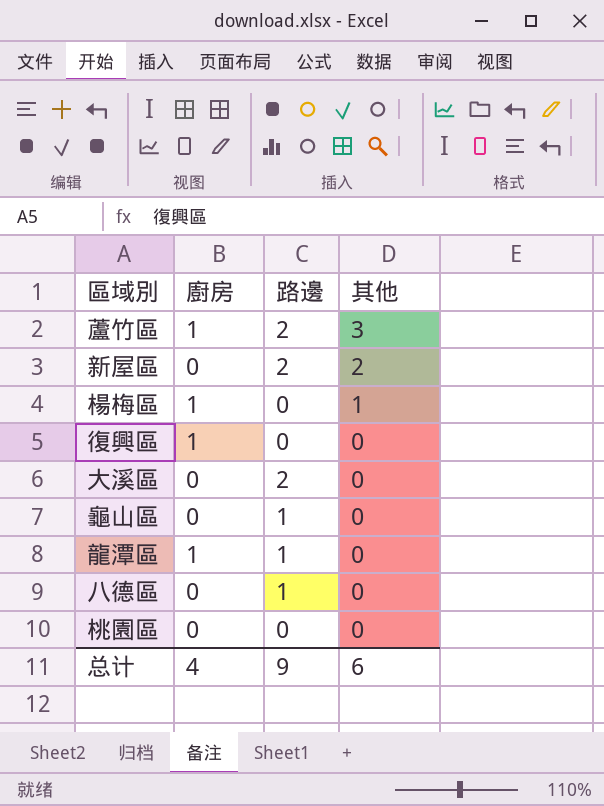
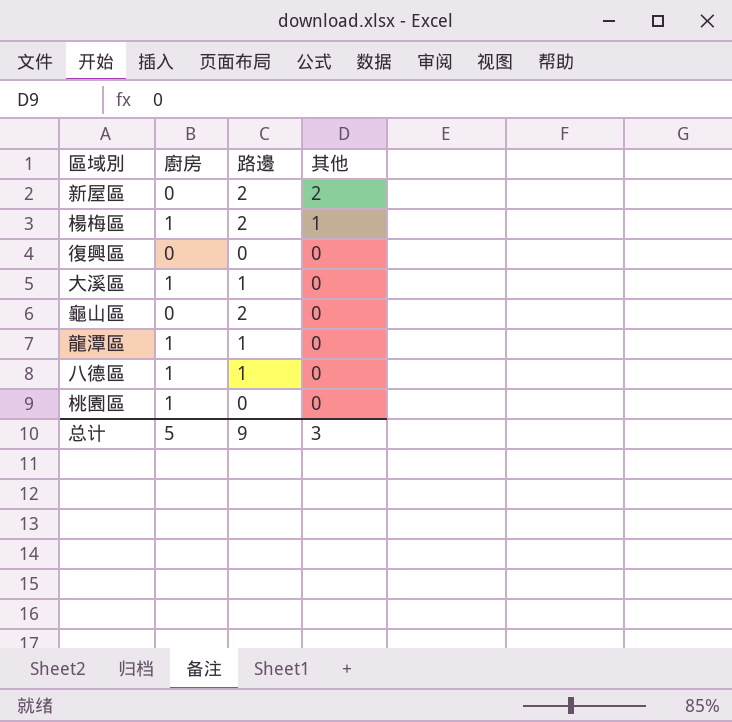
row 蘆竹區: 1 | 2 | 3 -> none
楊梅區 | 路邊: 0 -> 2
復興區 | 廚房: 1 -> 0
大溪區 | 廚房: 0 -> 1
大溪區 | 路邊: 2 -> 1
龜山區 | 路邊: 1 -> 2
八德區 | 廚房: 0 -> 1
桃園區 | 廚房: 0 -> 1
总计 | 廚房: 4 -> 5
总计 | 其他: 6 -> 3

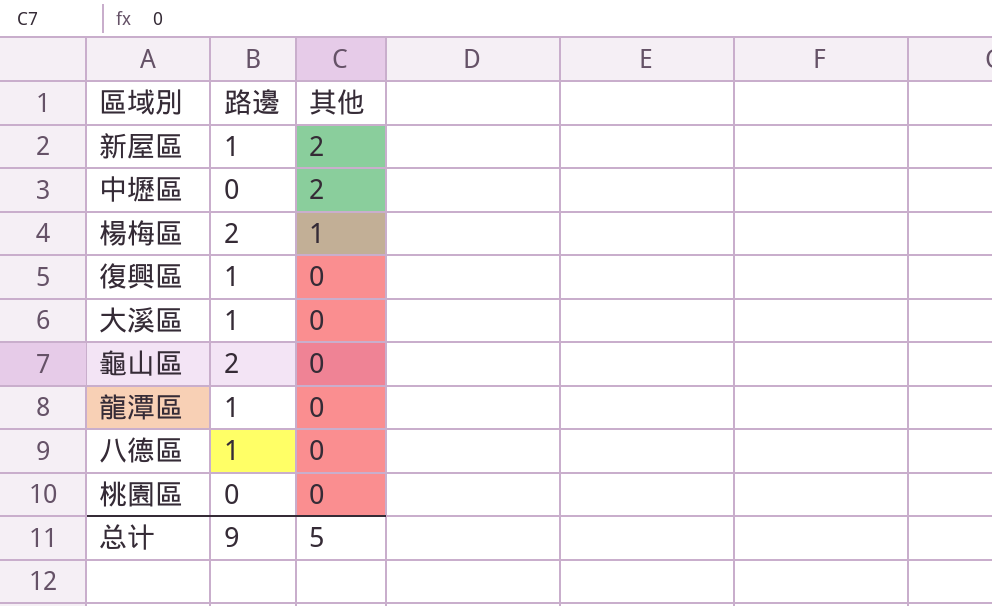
column 廚房 | position: 2 -> none
新屋區 | 路邊: 2 -> 1
row 中壢區: none -> 0 | 2
復興區 | 路邊: 0 -> 1
总计 | 其他: 3 -> 5

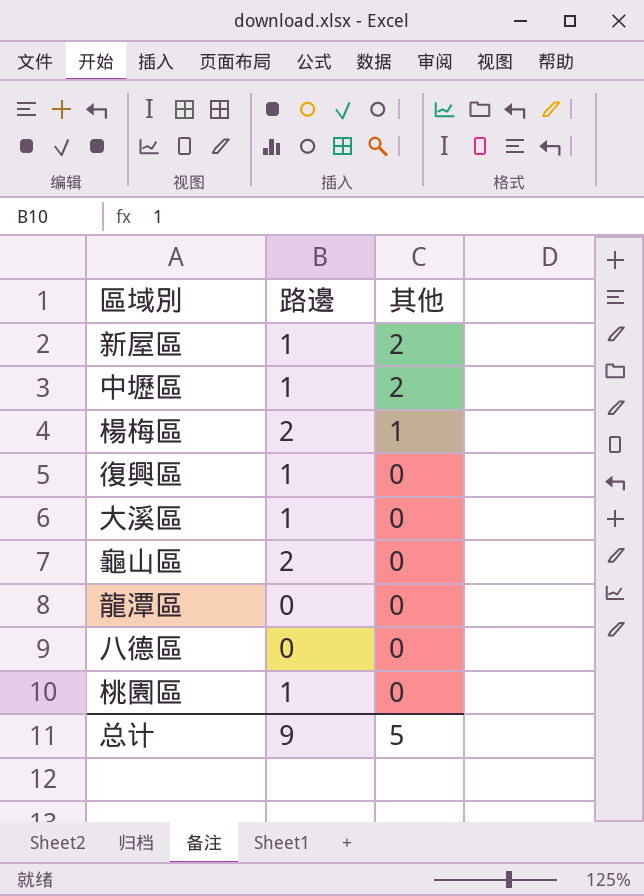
中壢區 | 路邊: 0 -> 1
龍潭區 | 路邊: 1 -> 0
八德區 | 路邊: 1 -> 0
桃園區 | 路邊: 0 -> 1

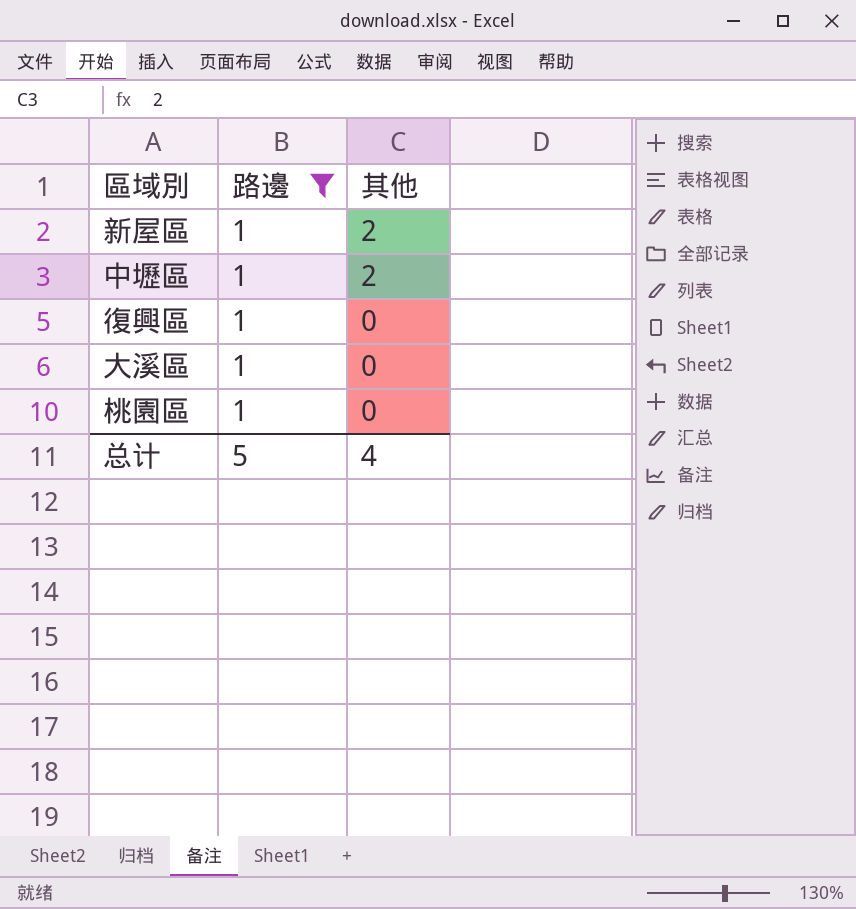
filter: none -> 路邊 = 1
总计 | 路邊: 9 -> 5
总计 | 其他: 5 -> 4

